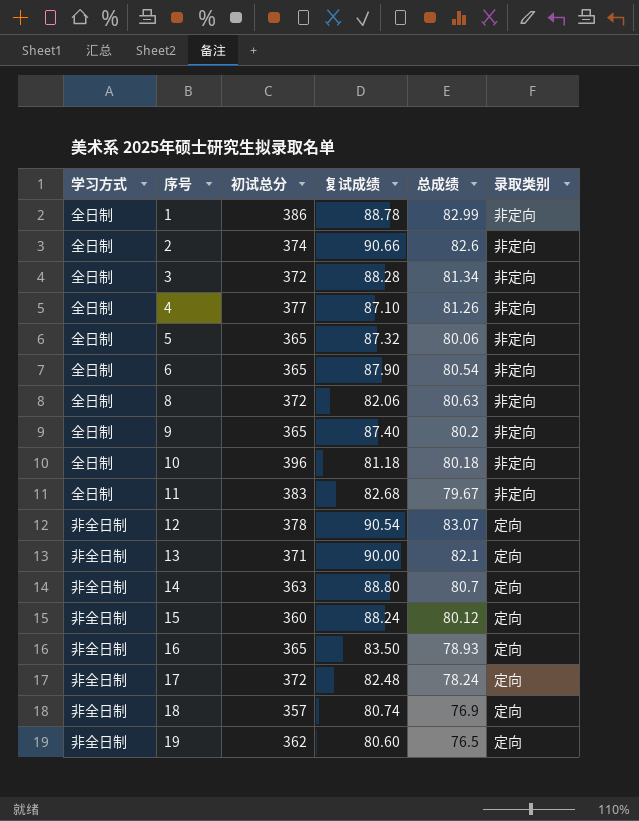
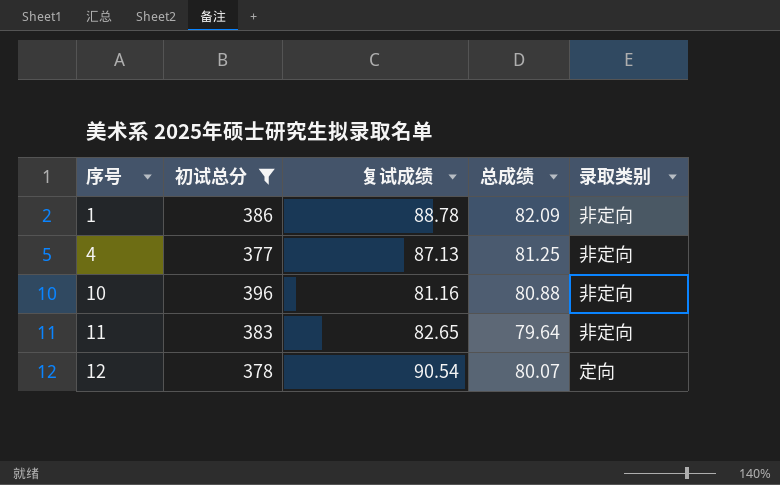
filter: none -> 初试总分 >= 377
column 学习方式 | position: 1 -> none
1 | 总成绩: 82.99 -> 82.09
4 | 复试成绩: 87.10 -> 87.13
4 | 总成绩: 81.26 -> 81.25
10 | 复试成绩: 81.18 -> 81.16
10 | 总成绩: 80.18 -> 80.88
11 | 复试成绩: 82.68 -> 82.65
11 | 总成绩: 79.67 -> 79.64
12 | 总成绩: 83.07 -> 80.07

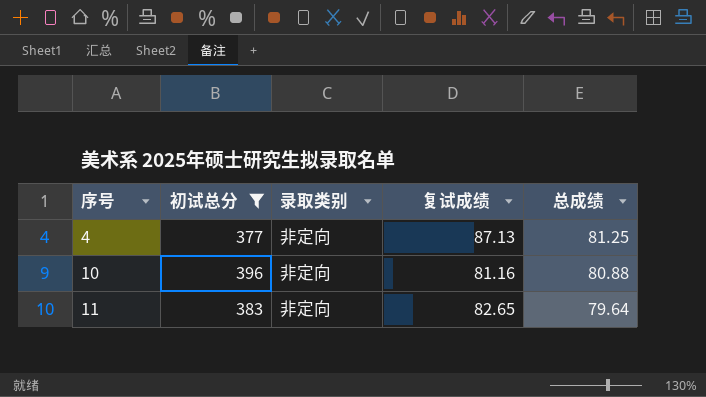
column 录取类别 | position: 5 -> 3
row 1: 386 | 88.78 | 82.09 | 非定向 -> none
row 12: 378 | 90.54 | 80.07 | 定向 -> none

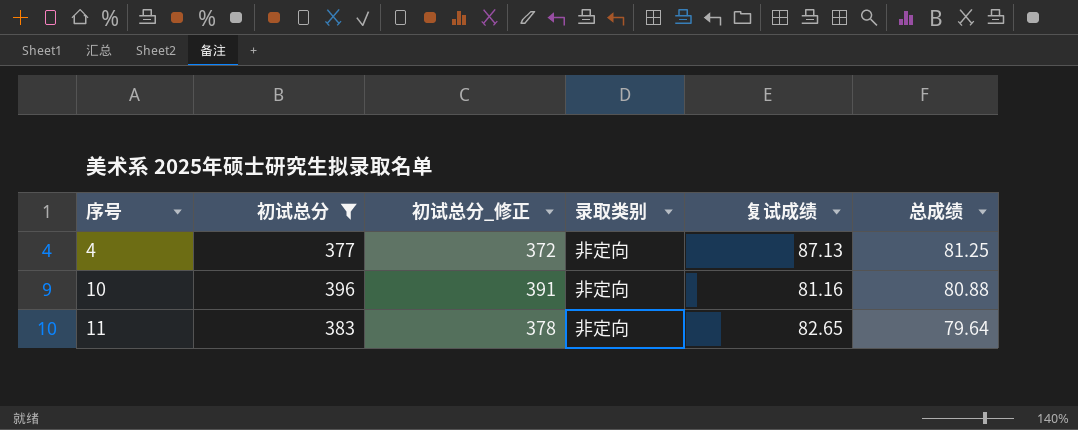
column 初试总分_修正 | formula: none -> [初试总分] - 5

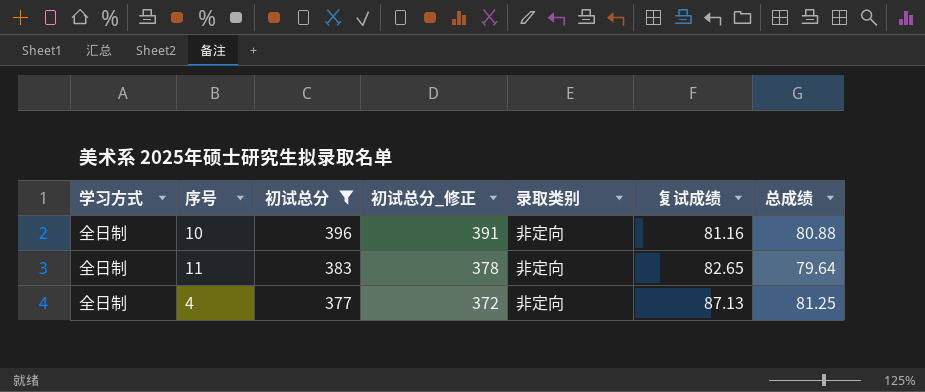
row order: 序号 ascending -> 初试总分 descending
column 学习方式 | position: none -> 1

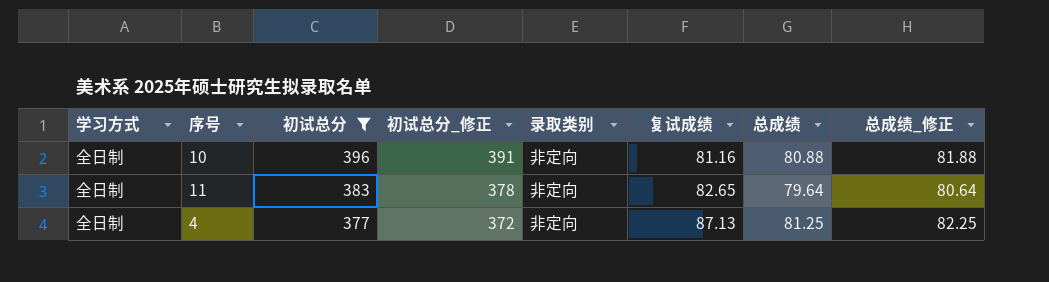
column 总成绩_修正 | formula: none -> [总成绩] + 1

